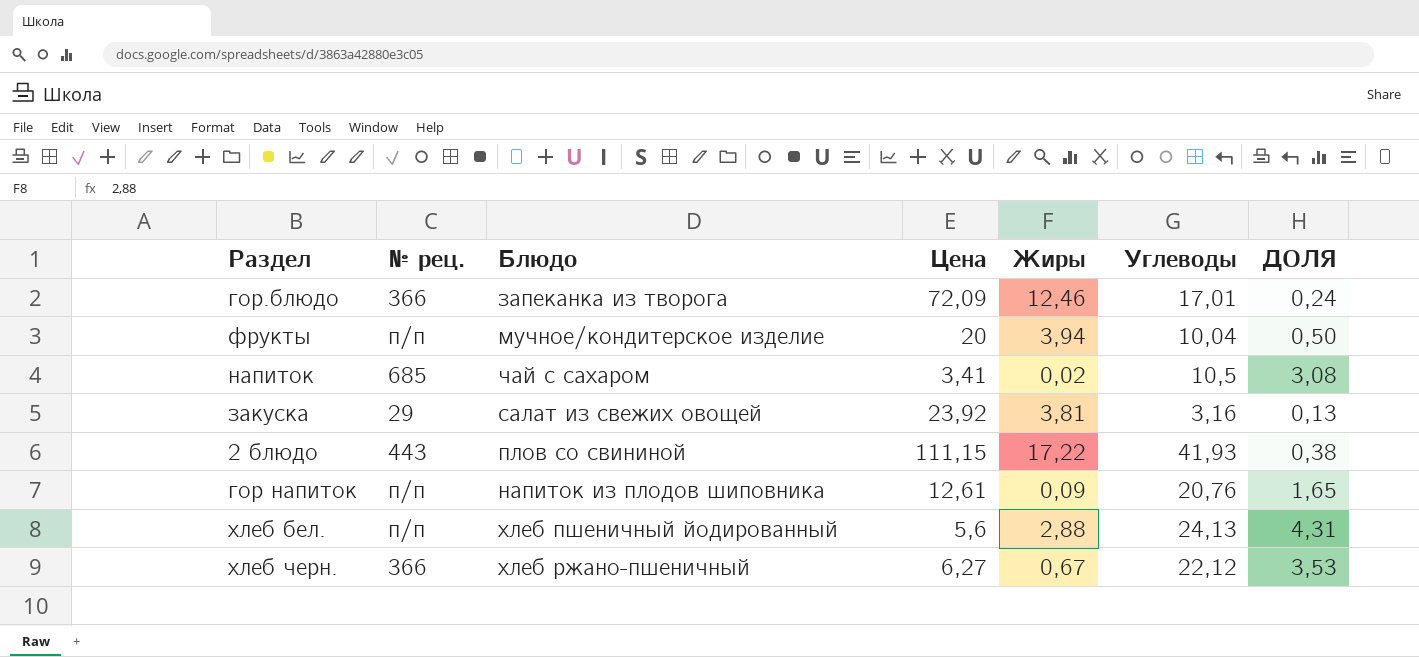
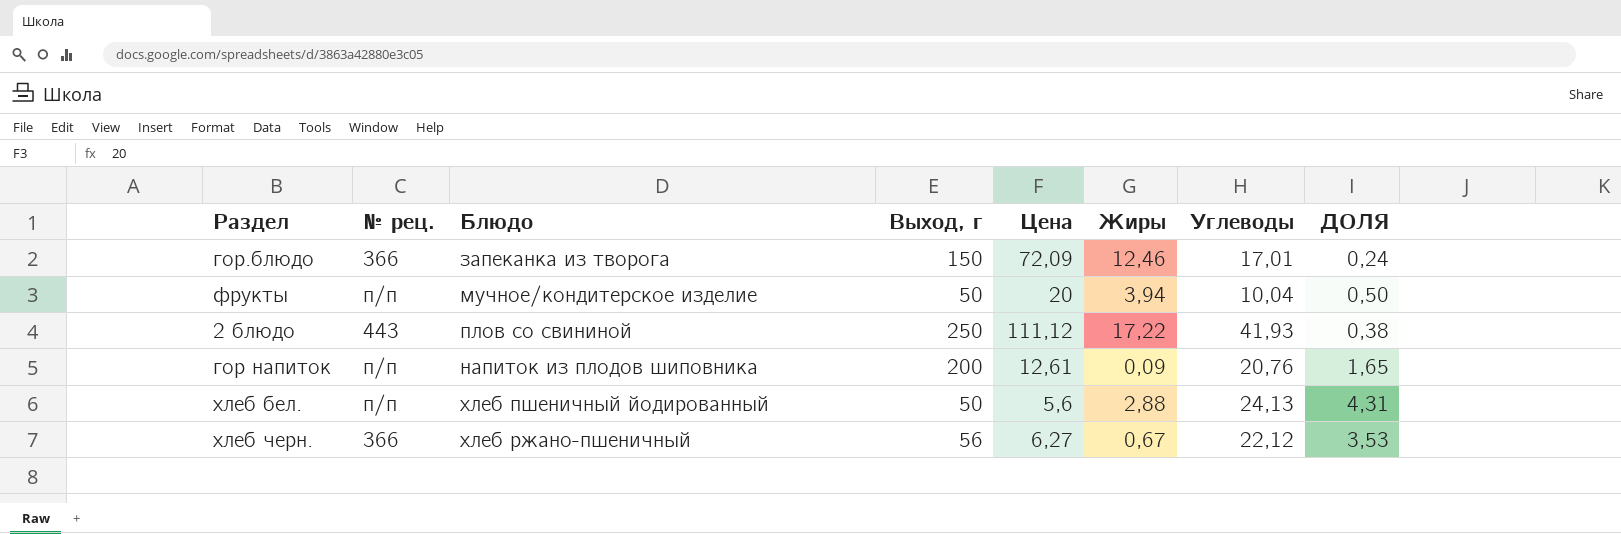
column Выход, г | position: none -> 4
row напиток: 685 | чай с сахаром | 3,41 | 0,02 | 10,5 | 3,08 -> none
row закуска: 29 | салат из свежих овощей | 23,92 | 3,81 | 3,16 | 0,13 -> none
2 блюдо | Цена: 111,15 -> 111,12

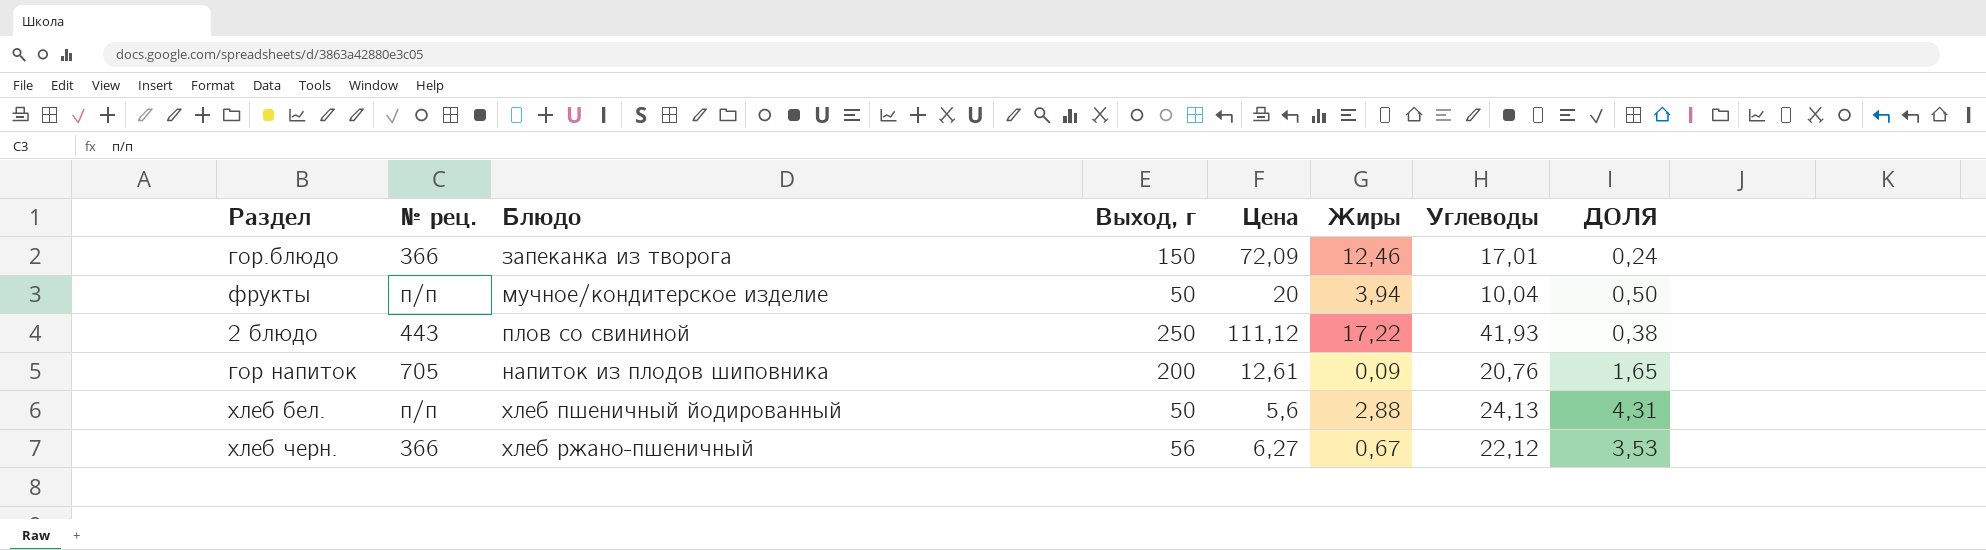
гор напиток | № рец.: п/п -> 705

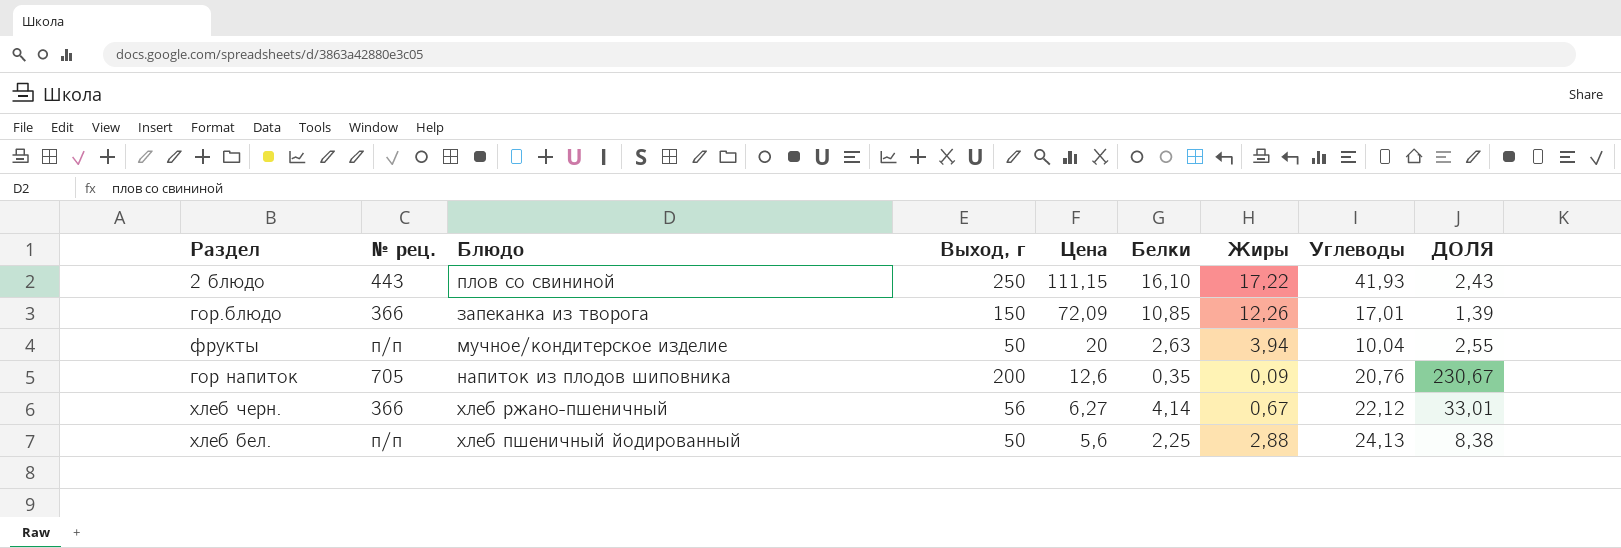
row order: none -> Цена descending
column Белки | position: none -> 6
column ДОЛЯ | formula: [Углеводы] / [Цена] -> [Углеводы] / [Жиры]
2 блюдо | Цена: 111,12 -> 111,15
гор.блюдо | Жиры: 12,46 -> 12,26
гор напиток | Цена: 12,61 -> 12,6

